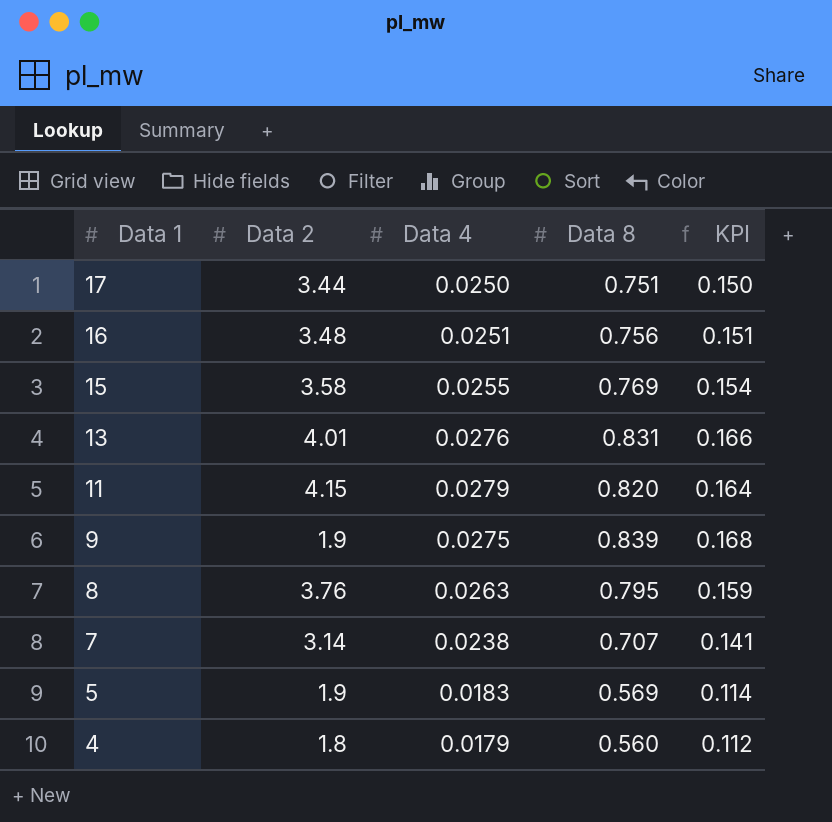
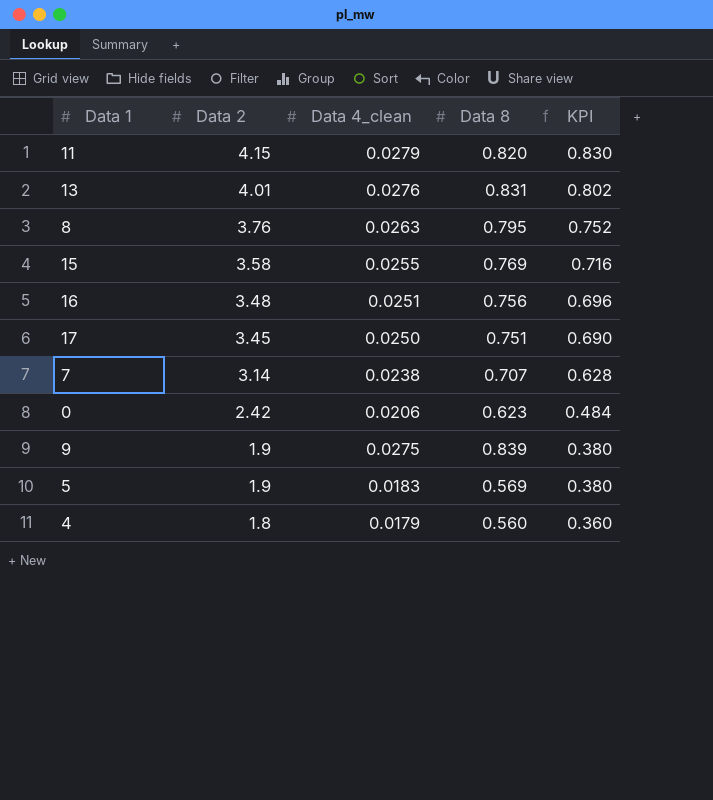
row order: Data 1 descending -> Data 2 descending
column name: Data 4 -> Data 4_clean
column KPI | formula: [Data 8] * 0.2 -> [Data 2] * 0.2
17 | Data 2: 3.44 -> 3.45
row 0: none -> 2.42 | 0.0206 | 0.623 | 0.484

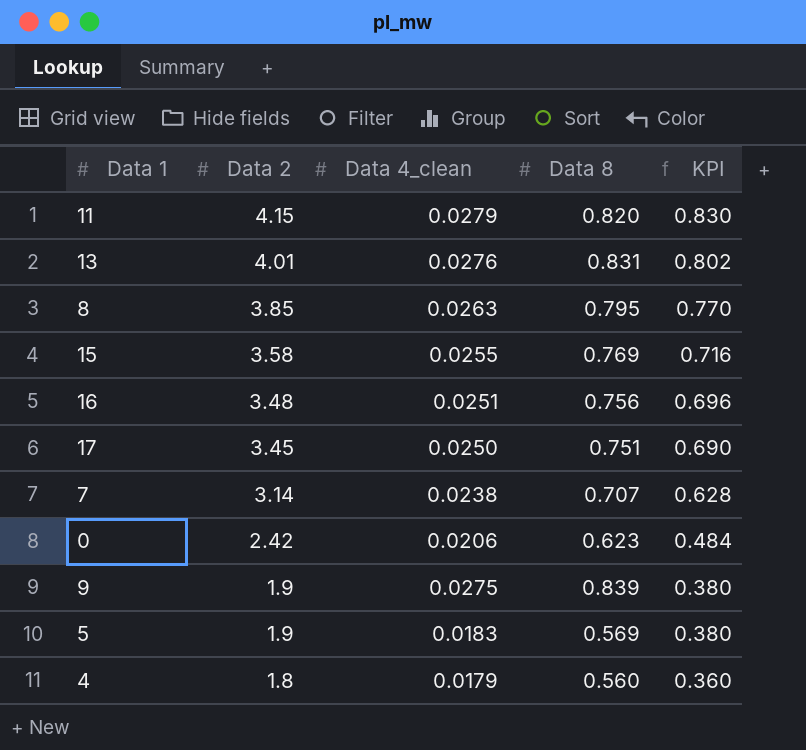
8 | Data 2: 3.76 -> 3.85
8 | KPI: 0.752 -> 0.770

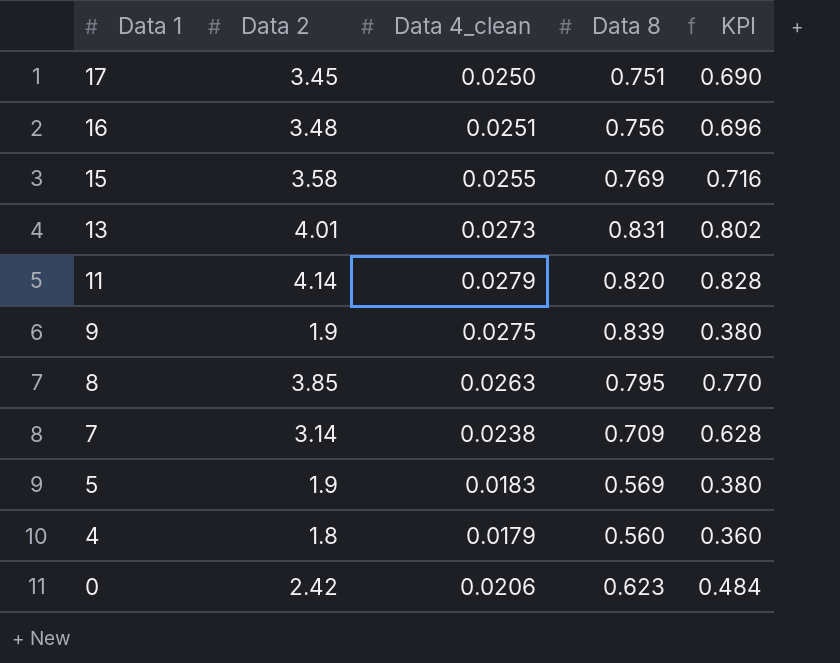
row order: Data 2 descending -> Data 1 descending
13 | Data 4_clean: 0.0276 -> 0.0273
11 | Data 2: 4.15 -> 4.14
11 | KPI: 0.830 -> 0.828
7 | Data 8: 0.707 -> 0.709

